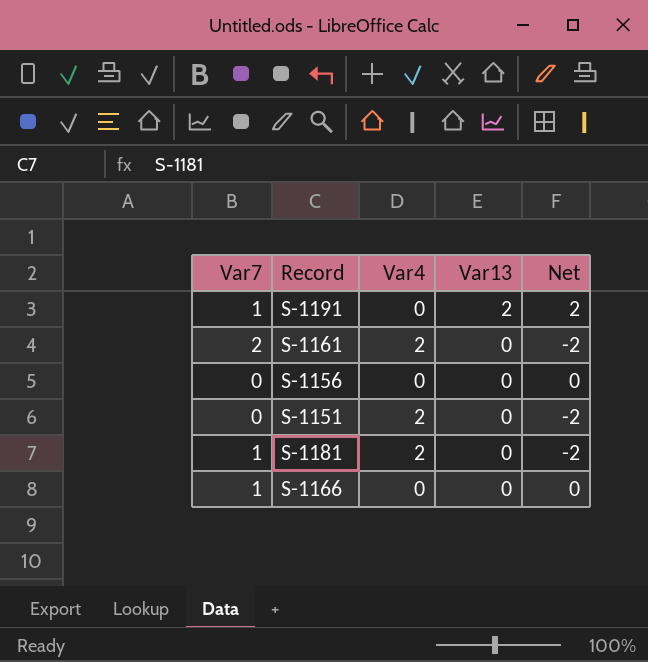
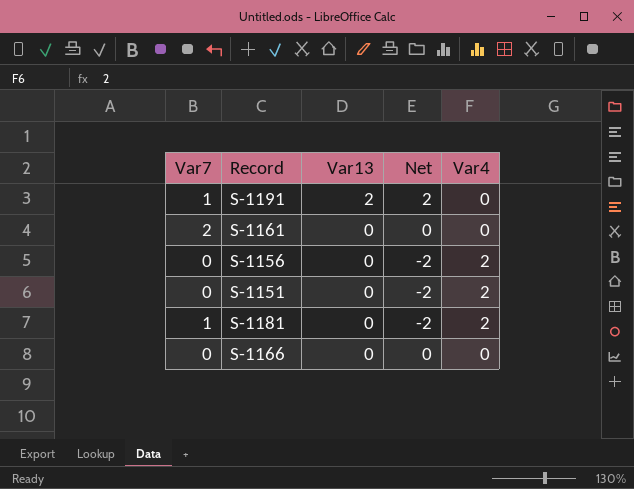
column Var4 | position: 3 -> 5
S-1161 | Net: -2 -> 0
S-1161 | Var4: 2 -> 0
S-1156 | Net: 0 -> -2
S-1156 | Var4: 0 -> 2
S-1166 | Var7: 1 -> 0

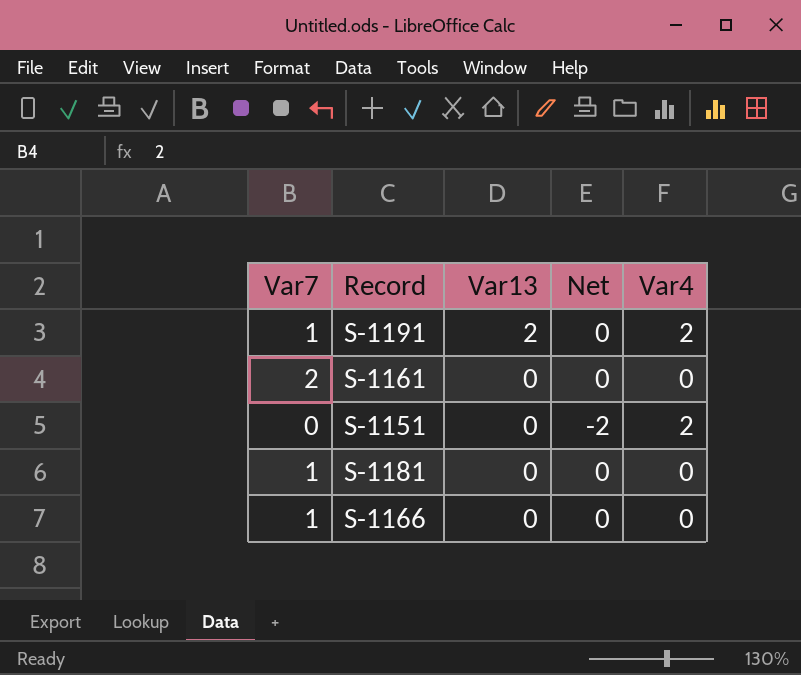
row S-1156: 0 | 0 | -2 | 2 -> none
S-1191 | Net: 2 -> 0
S-1191 | Var4: 0 -> 2
S-1181 | Net: -2 -> 0
S-1181 | Var4: 2 -> 0
S-1166 | Var7: 0 -> 1

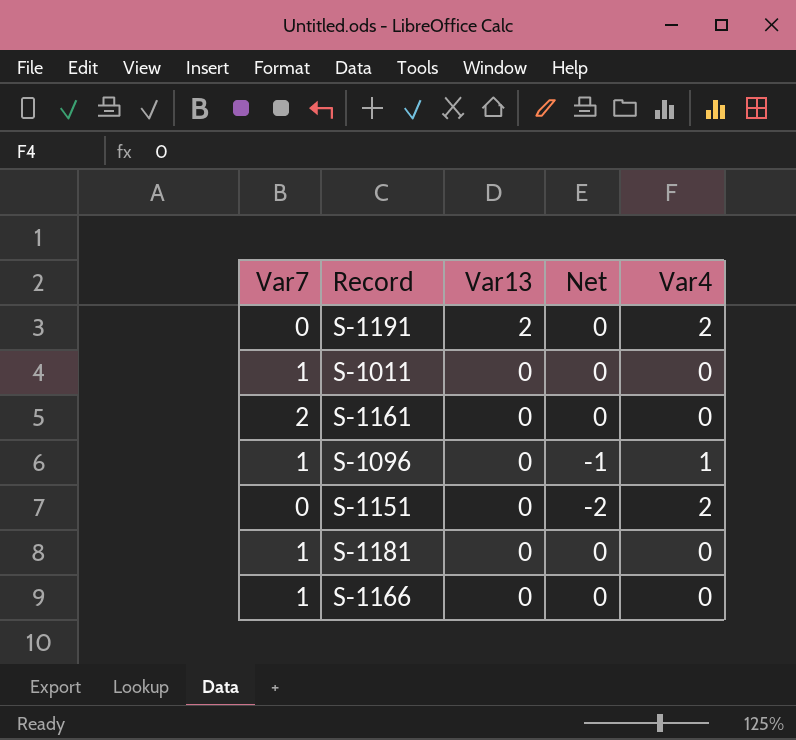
S-1191 | Var7: 1 -> 0
row S-1011: none -> 1 | 0 | 0 | 0
row S-1096: none -> 1 | 0 | -1 | 1

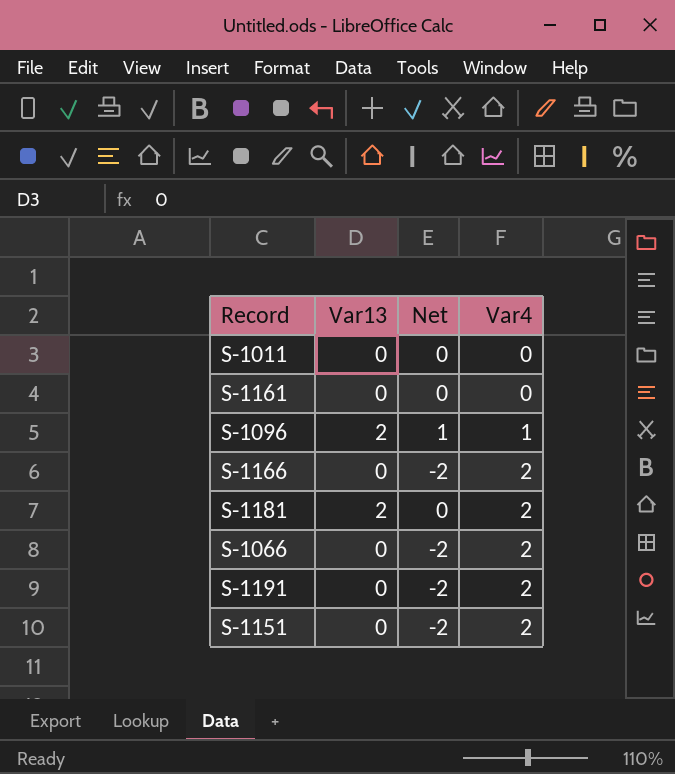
row order: Var13 descending -> Var4 ascending
column Var7 | position: 1 -> none
S-1096 | Var13: 0 -> 2
S-1096 | Net: -1 -> 1
S-1166 | Net: 0 -> -2
S-1166 | Var4: 0 -> 2
S-1181 | Var13: 0 -> 2
S-1181 | Var4: 0 -> 2
row S-1066: none -> 0 | -2 | 2
S-1191 | Var13: 2 -> 0
S-1191 | Net: 0 -> -2

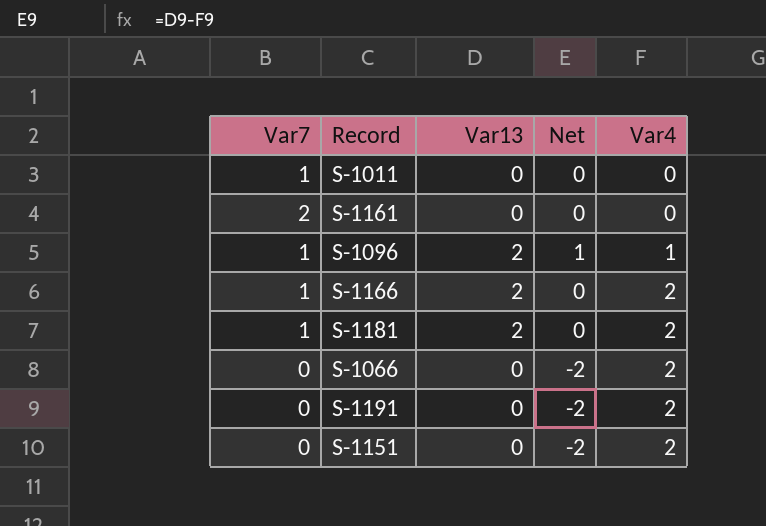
column Var7 | position: none -> 1
S-1166 | Var13: 0 -> 2
S-1166 | Net: -2 -> 0

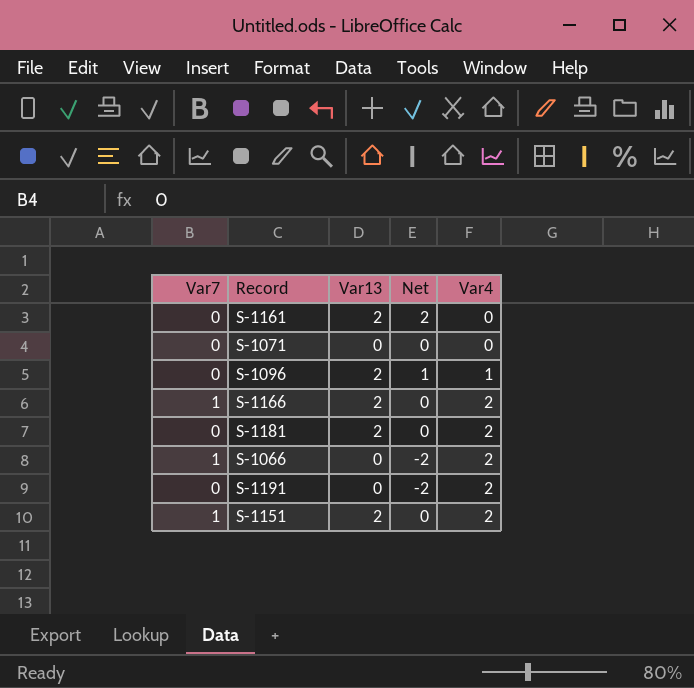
row S-1011: 1 | 0 | 0 | 0 -> none
S-1161 | Var7: 2 -> 0
S-1161 | Var13: 0 -> 2
S-1161 | Net: 0 -> 2
row S-1071: none -> 0 | 0 | 0 | 0
S-1096 | Var7: 1 -> 0
S-1181 | Var7: 1 -> 0
S-1066 | Var7: 0 -> 1
S-1151 | Var7: 0 -> 1
S-1151 | Var13: 0 -> 2
S-1151 | Net: -2 -> 0

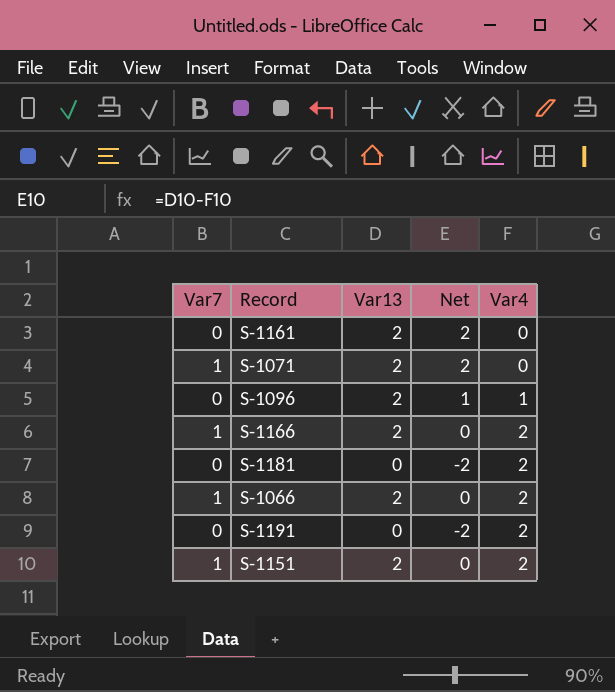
S-1071 | Var7: 0 -> 1
S-1071 | Var13: 0 -> 2
S-1071 | Net: 0 -> 2
S-1181 | Var13: 2 -> 0
S-1181 | Net: 0 -> -2
S-1066 | Var13: 0 -> 2
S-1066 | Net: -2 -> 0

